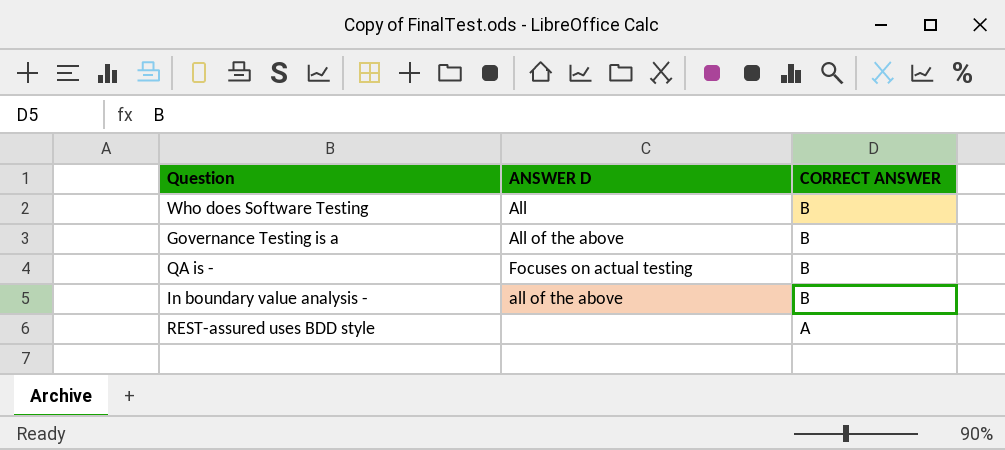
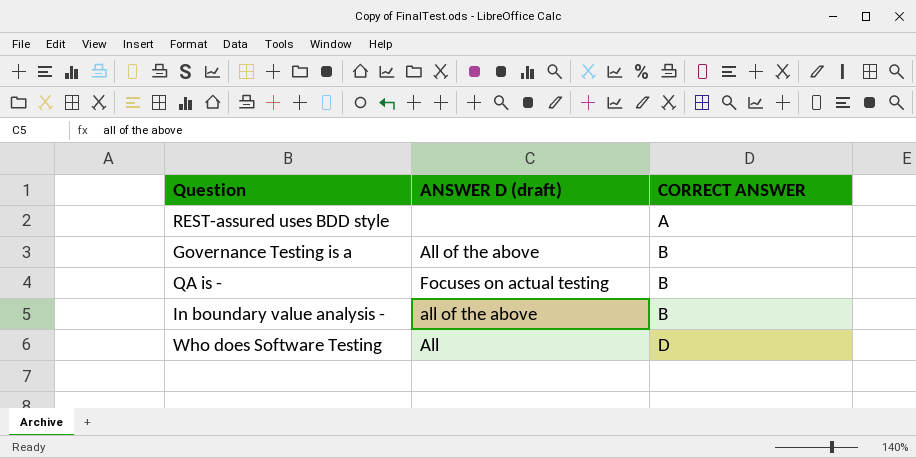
row order: CORRECT ANSWER descending -> CORRECT ANSWER ascending
column name: ANSWER D -> ANSWER D (draft)
Who does Software Testing | CORRECT ANSWER: B -> D

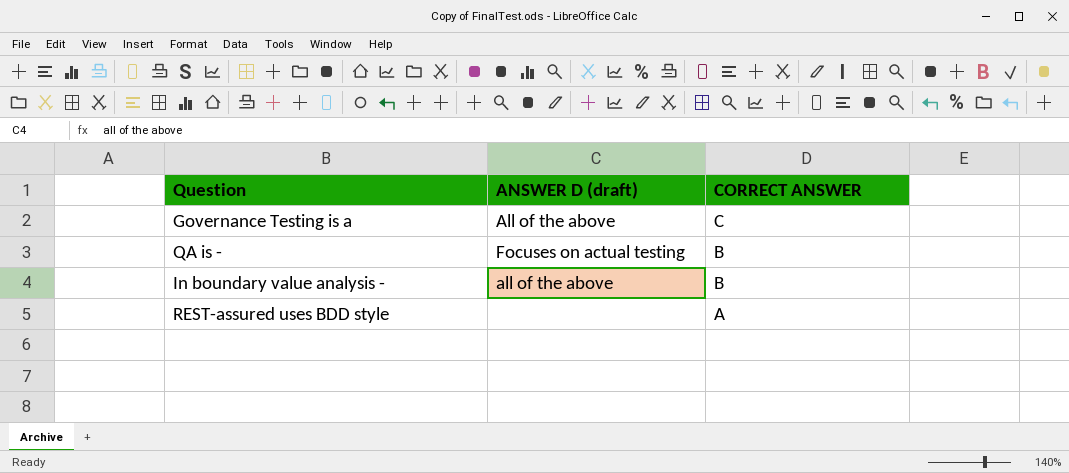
row order: CORRECT ANSWER ascending -> CORRECT ANSWER descending
row Who does Software Testing: All | D -> none
Governance Testing is a | CORRECT ANSWER: B -> C

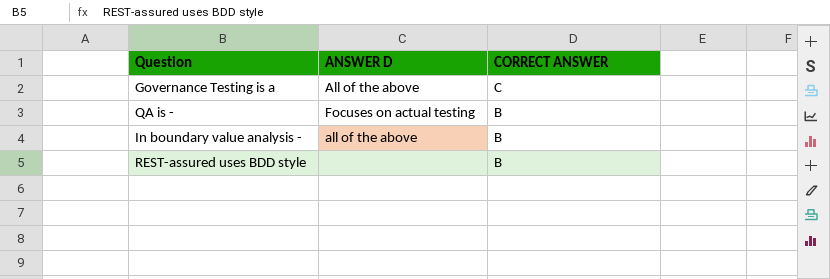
column name: ANSWER D (draft) -> ANSWER D
REST-assured uses BDD style | CORRECT ANSWER: A -> B

